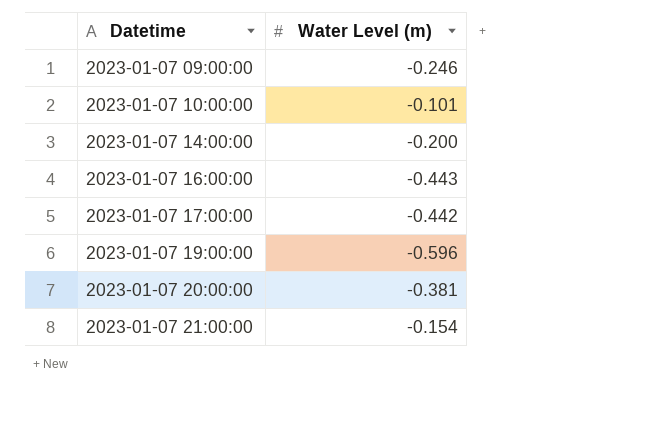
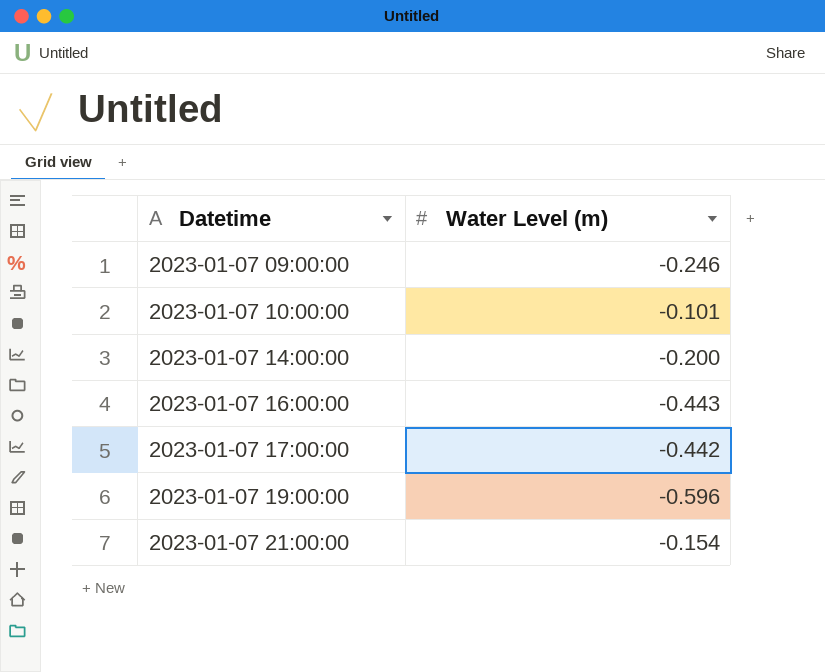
row 2023-01-07 20:00:00: -0.381 -> none

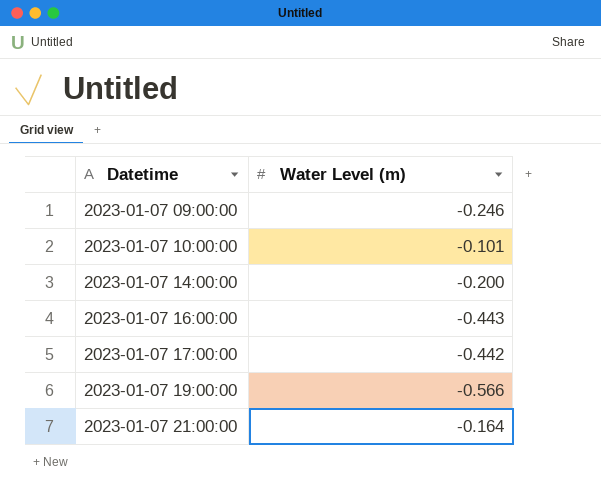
2023-01-07 19:00:00 | Water Level (m): -0.596 -> -0.566
2023-01-07 21:00:00 | Water Level (m): -0.154 -> -0.164

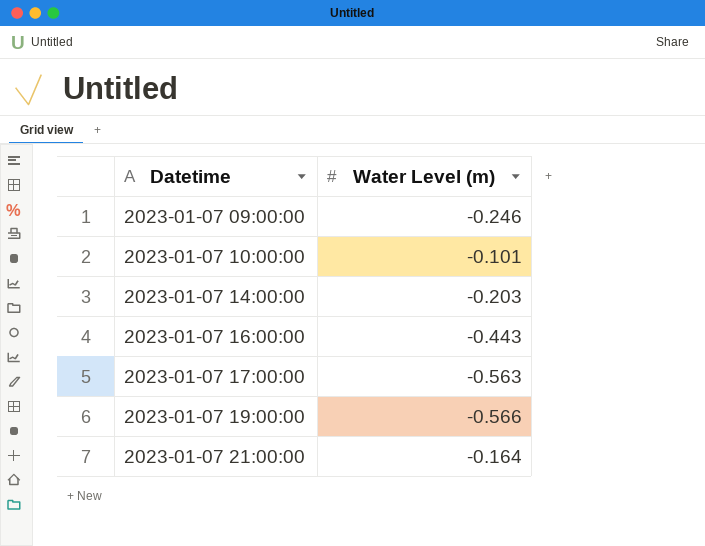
2023-01-07 14:00:00 | Water Level (m): -0.200 -> -0.203
2023-01-07 17:00:00 | Water Level (m): -0.442 -> -0.563

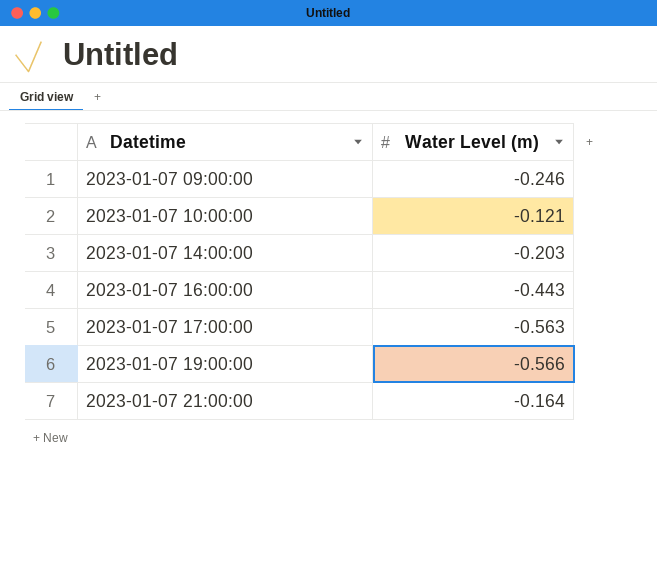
2023-01-07 10:00:00 | Water Level (m): -0.101 -> -0.121

